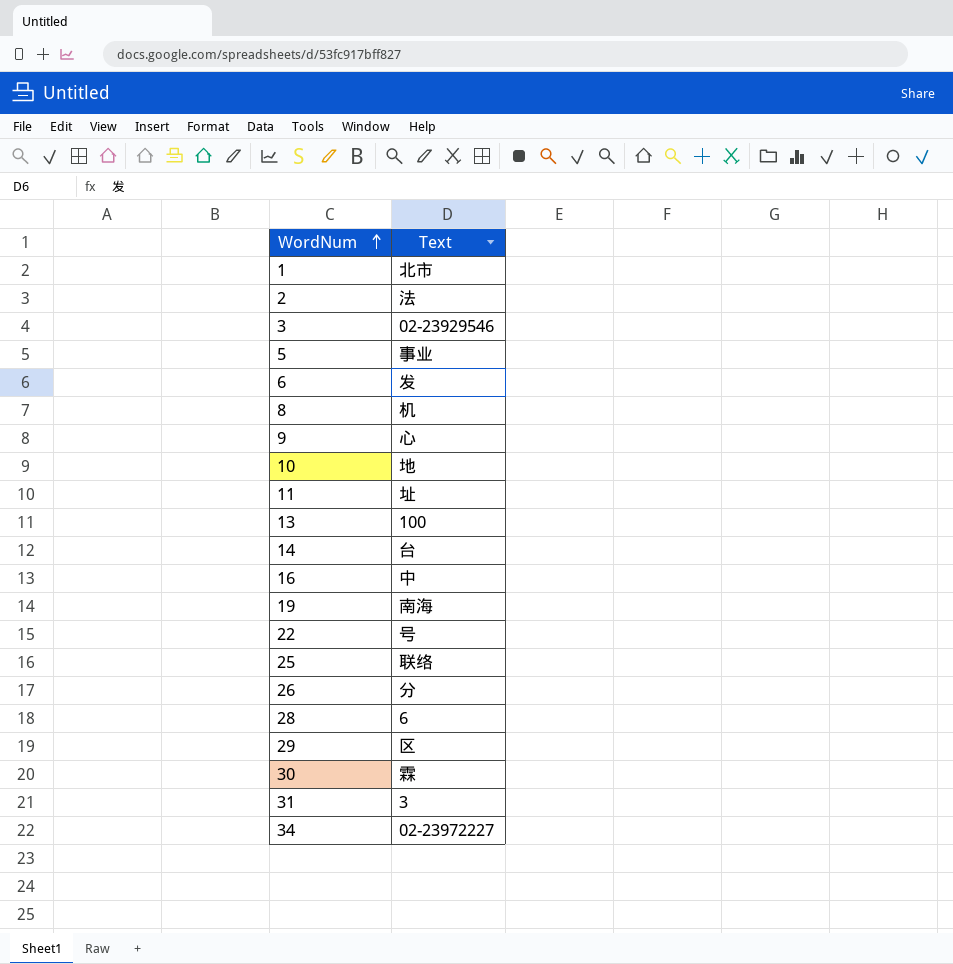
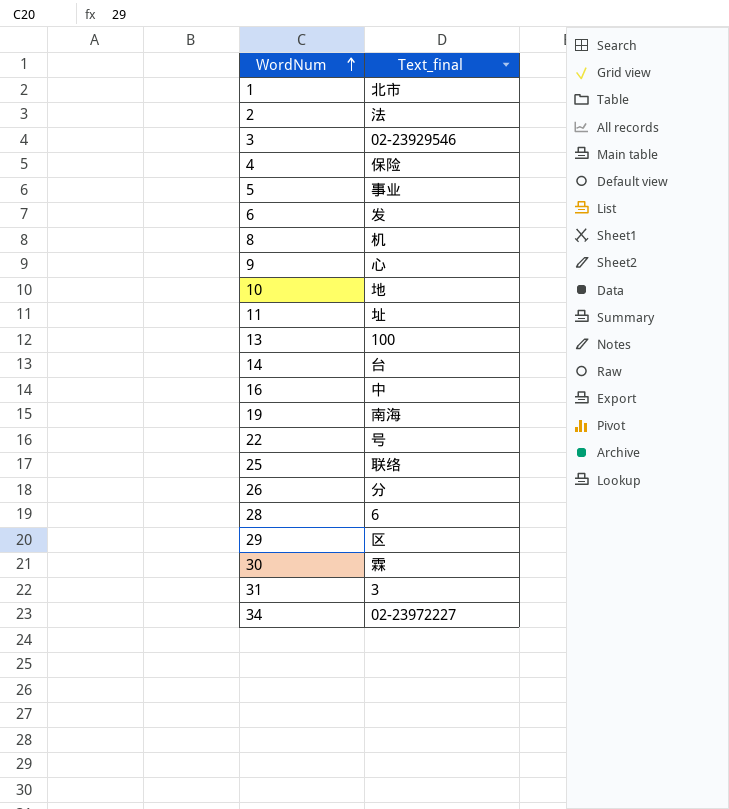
column name: Text -> Text_final
row 4: none -> 保险

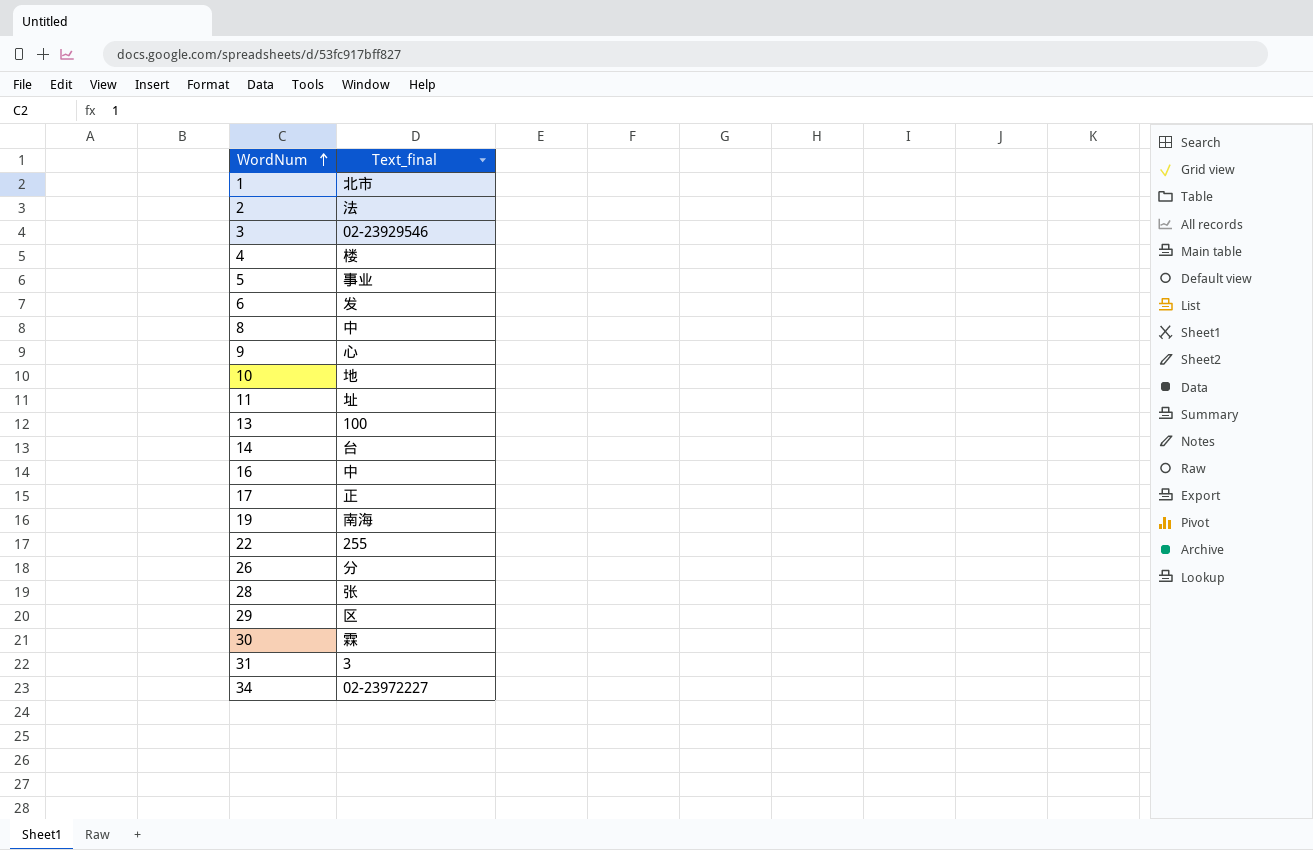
row 25: 联络 -> none
4 | Text_final: 保险 -> 楼
8 | Text_final: 机 -> 中
row 17: none -> 正
22 | Text_final: 号 -> 255
28 | Text_final: 6 -> 张

